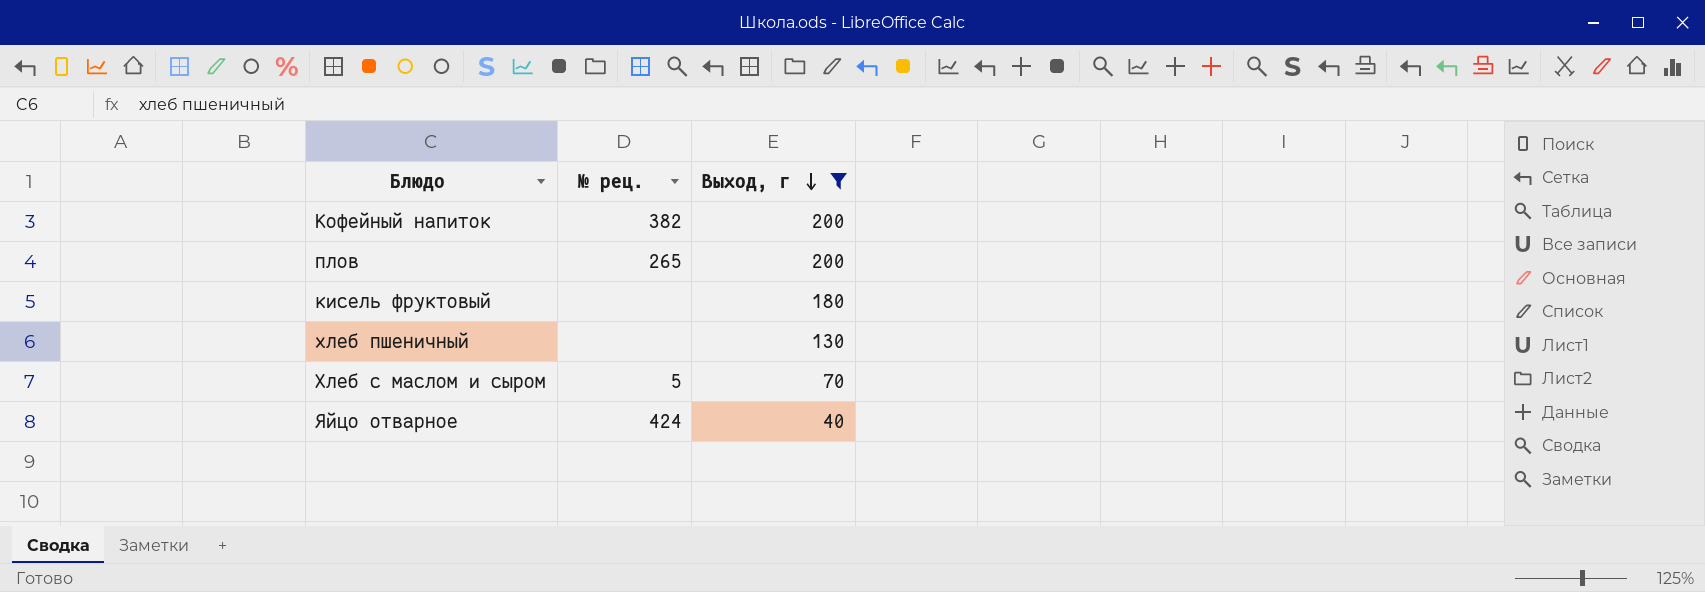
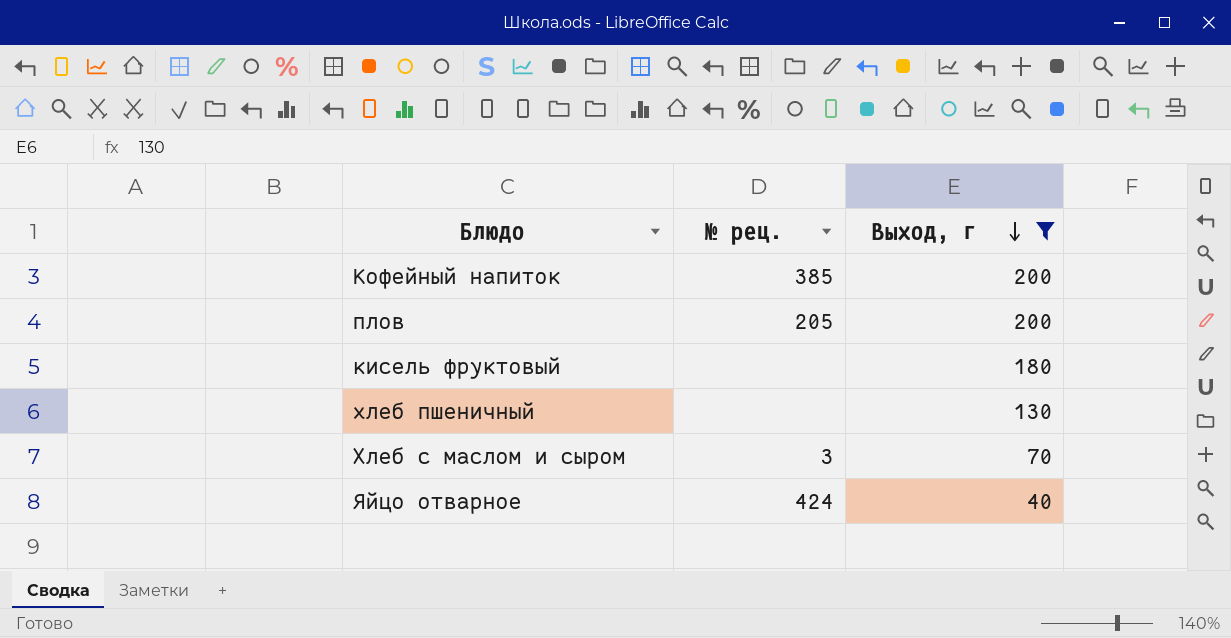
Кофейный напиток | № рец.: 382 -> 385
плов | № рец.: 265 -> 205
Хлеб с маслом и сыром | № рец.: 5 -> 3

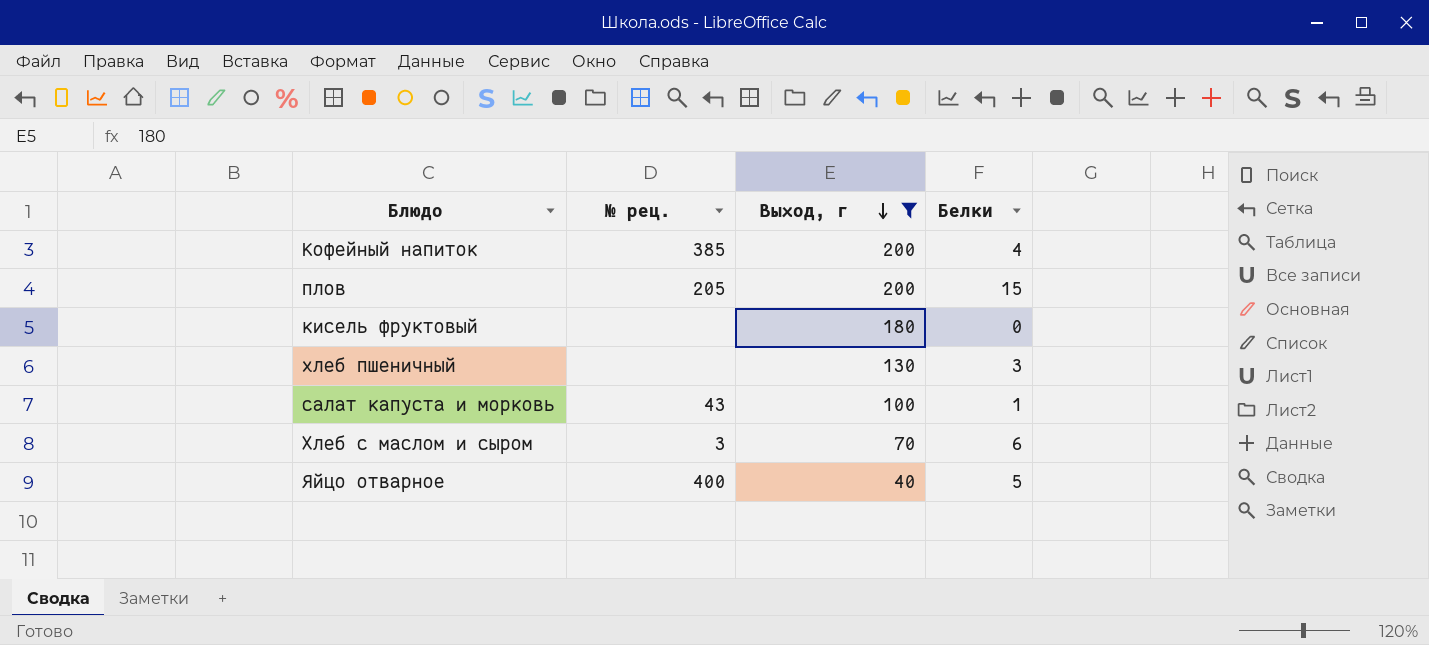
column Белки | position: none -> 4
row салат капуста и морковь: none -> 43 | 100 | 1
Яйцо отварное | № рец.: 424 -> 400

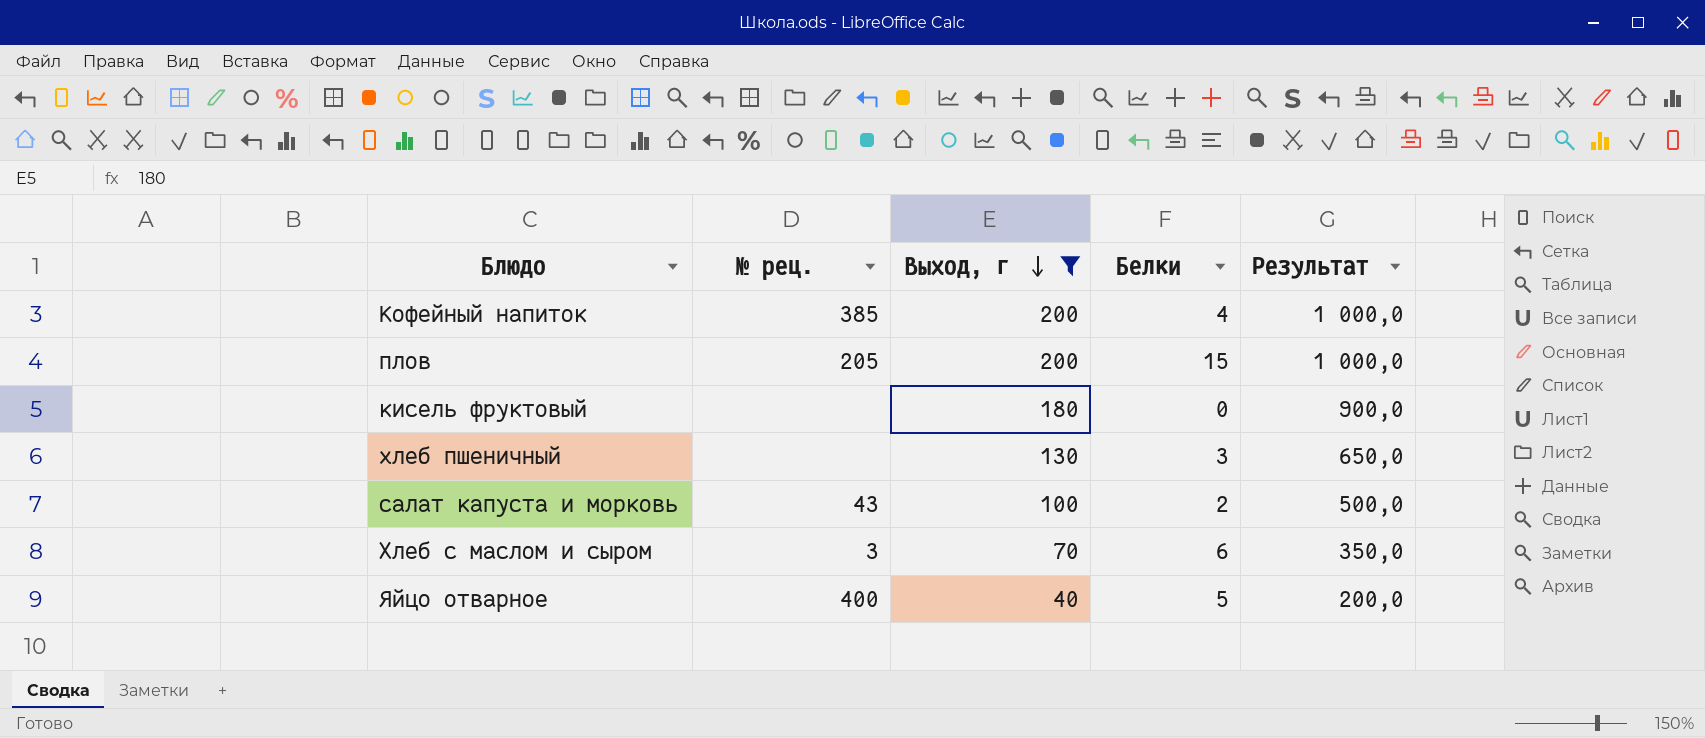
column Результат | formula: none -> [Выход, г] * 5
салат капуста и морковь | Белки: 1 -> 2

